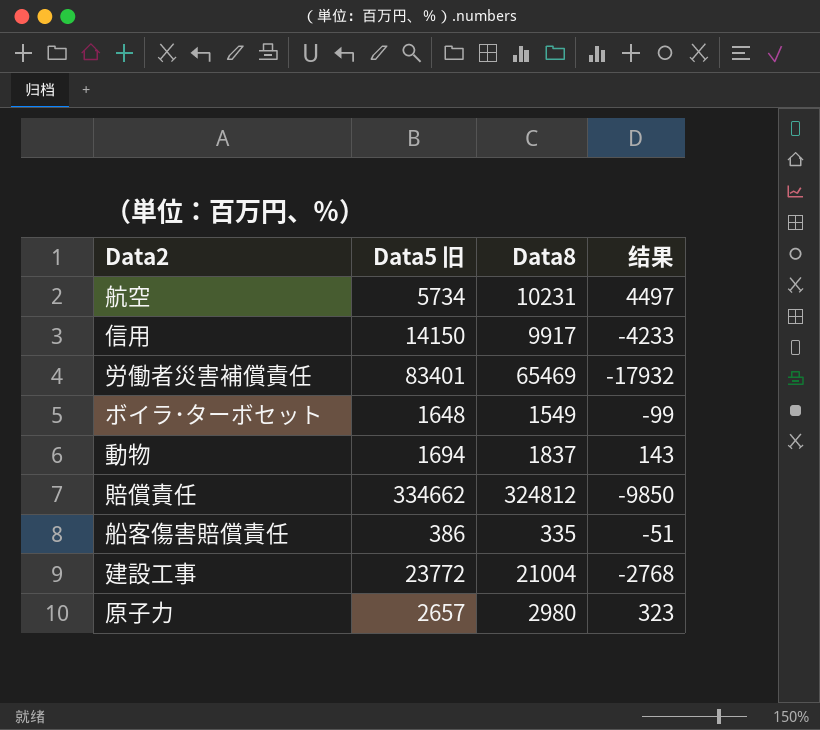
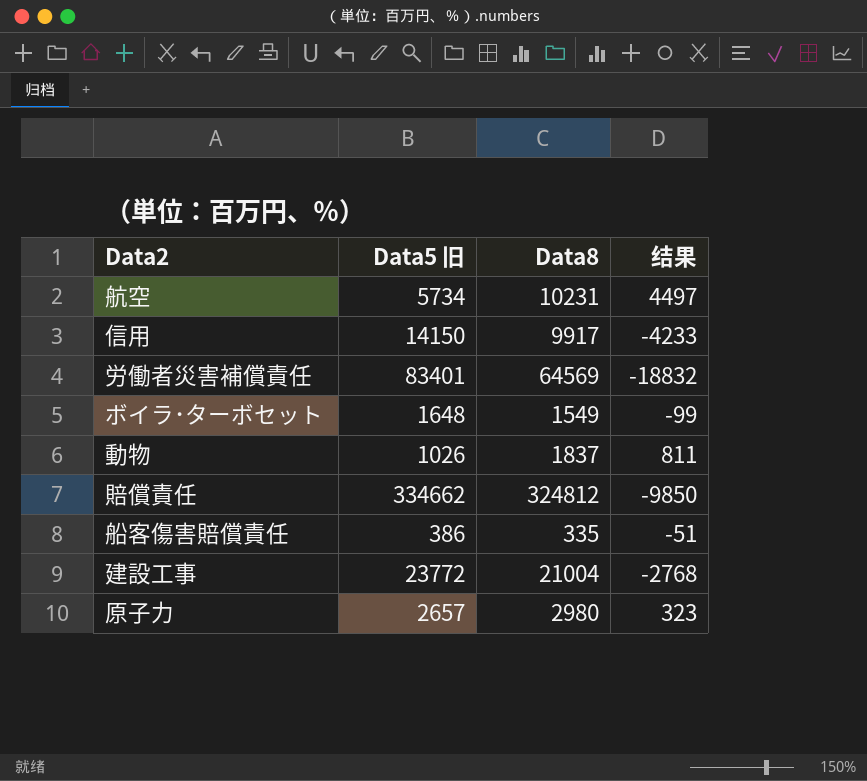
労働者災害補償責任 | Data8: 65469 -> 64569
労働者災害補償責任 | 结果: -17932 -> -18832
動物 | Data5 旧: 1694 -> 1026
動物 | 结果: 143 -> 811

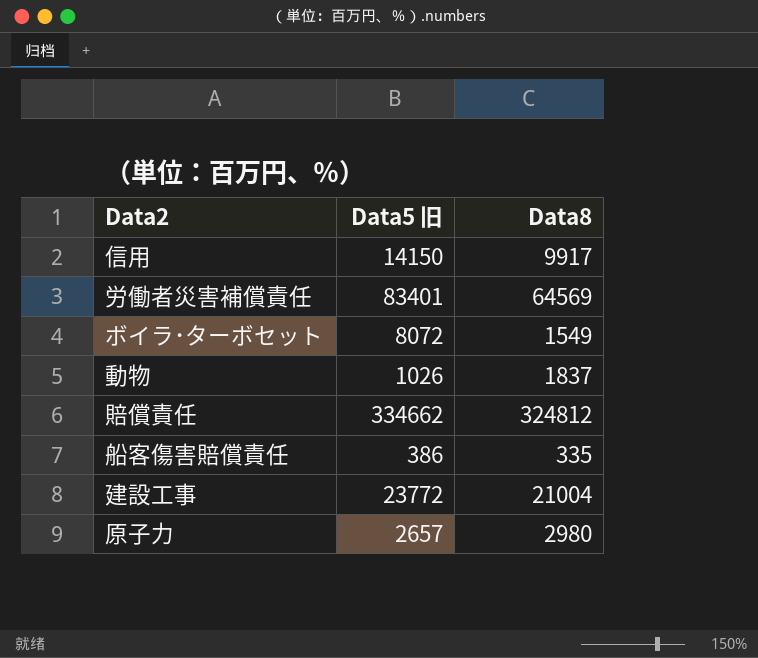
column 结果 | formula: [Data8] - [Data5 旧] -> none
row 航空: 5734 | 10231 | 4497 -> none
ボイラ･ターボセット | Data5 旧: 1648 -> 8072

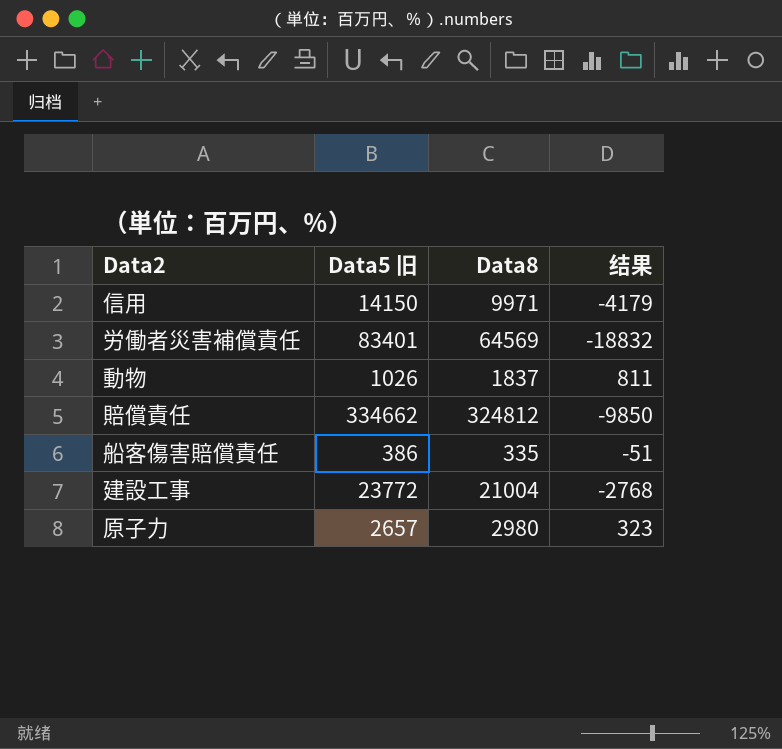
column 结果 | formula: none -> [Data8] - [Data5 旧]
row ボイラ･ターボセット: 8072 | 1549 -> none
信用 | Data8: 9917 -> 9971

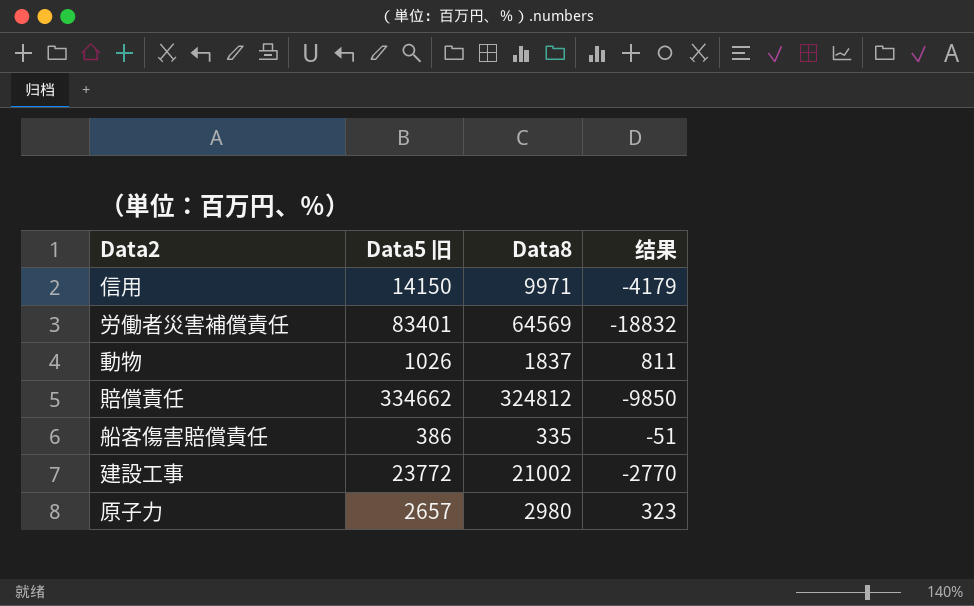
建設工事 | Data8: 21004 -> 21002
建設工事 | 结果: -2768 -> -2770

